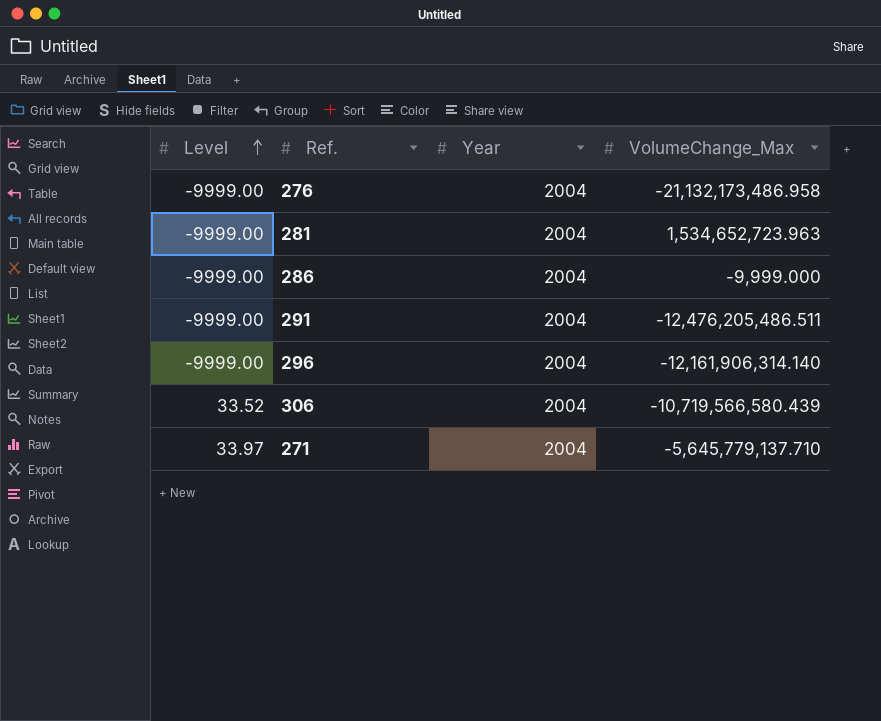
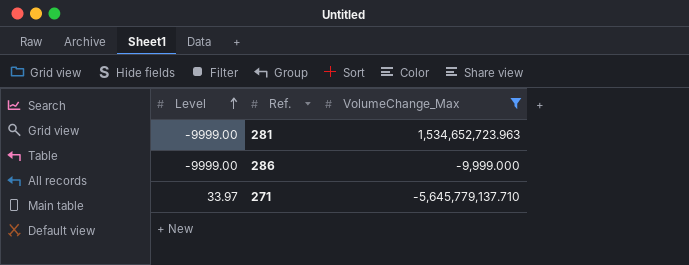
filter: none -> VolumeChange_Max >= -5,645,779,137.710
column Year | position: 3 -> none

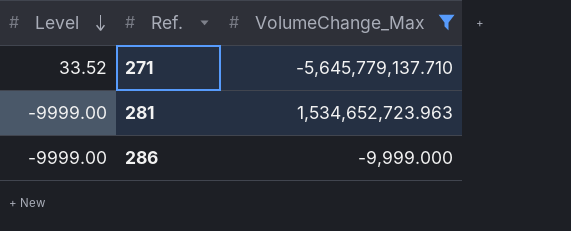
row order: Level ascending -> Level descending
271 | Level: 33.97 -> 33.52

